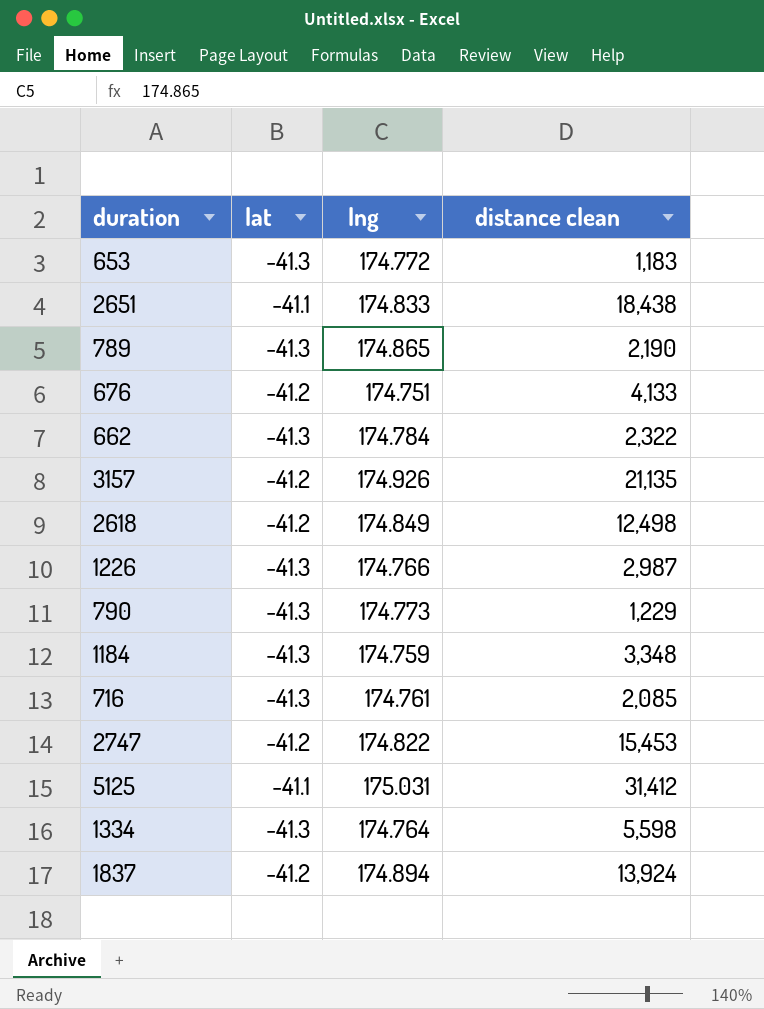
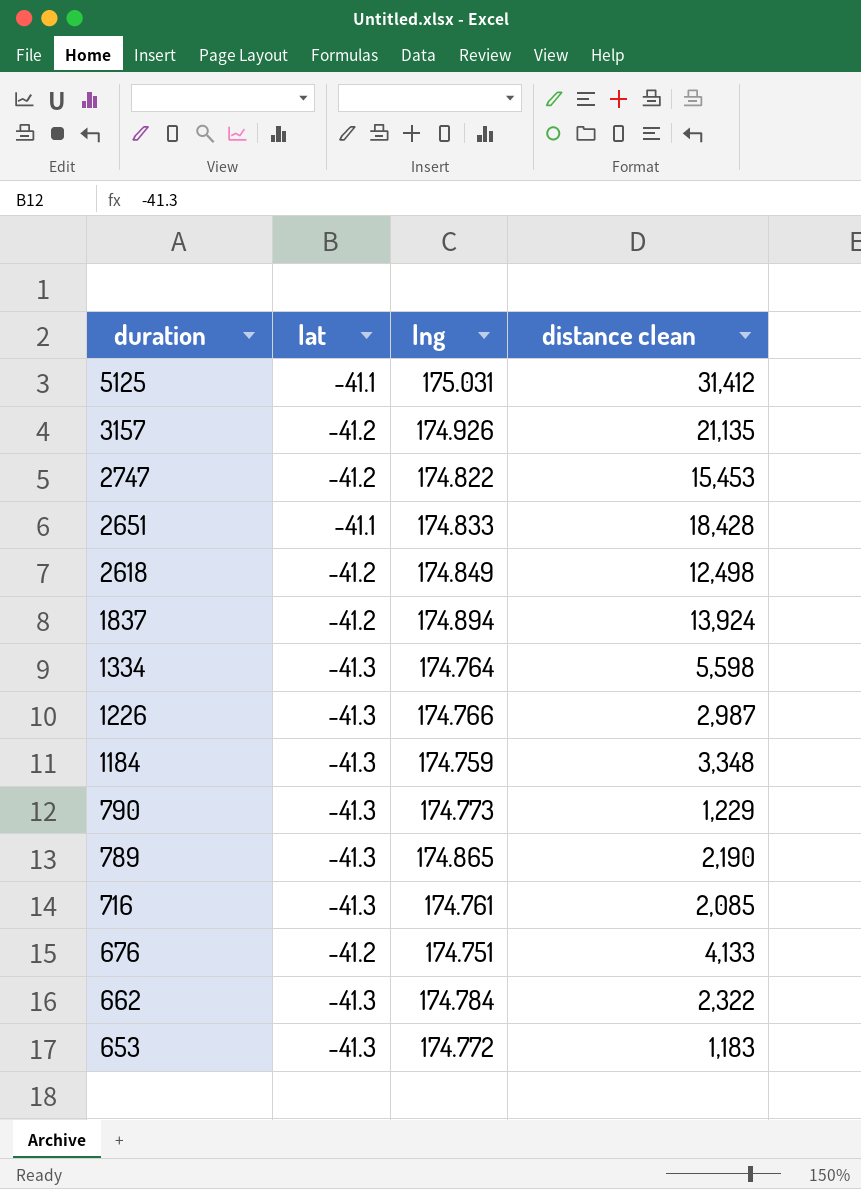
row order: none -> duration descending
2651 | distance clean: 18,438 -> 18,428

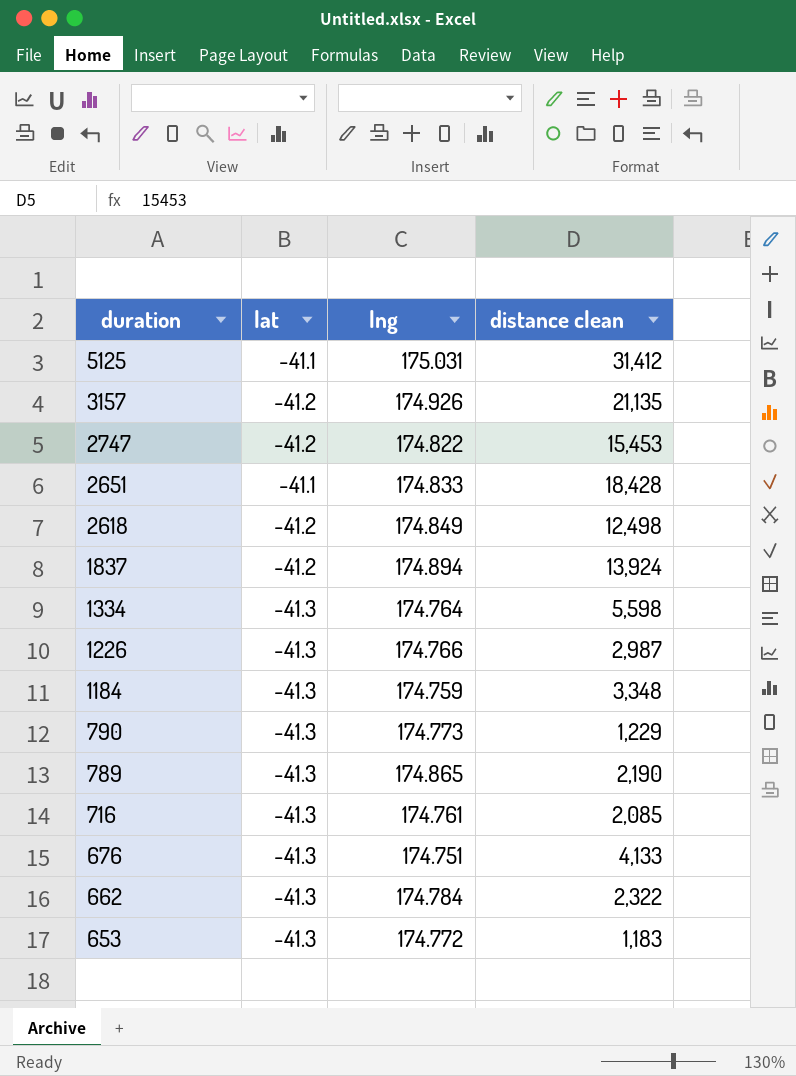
676 | lat: -41.2 -> -41.3

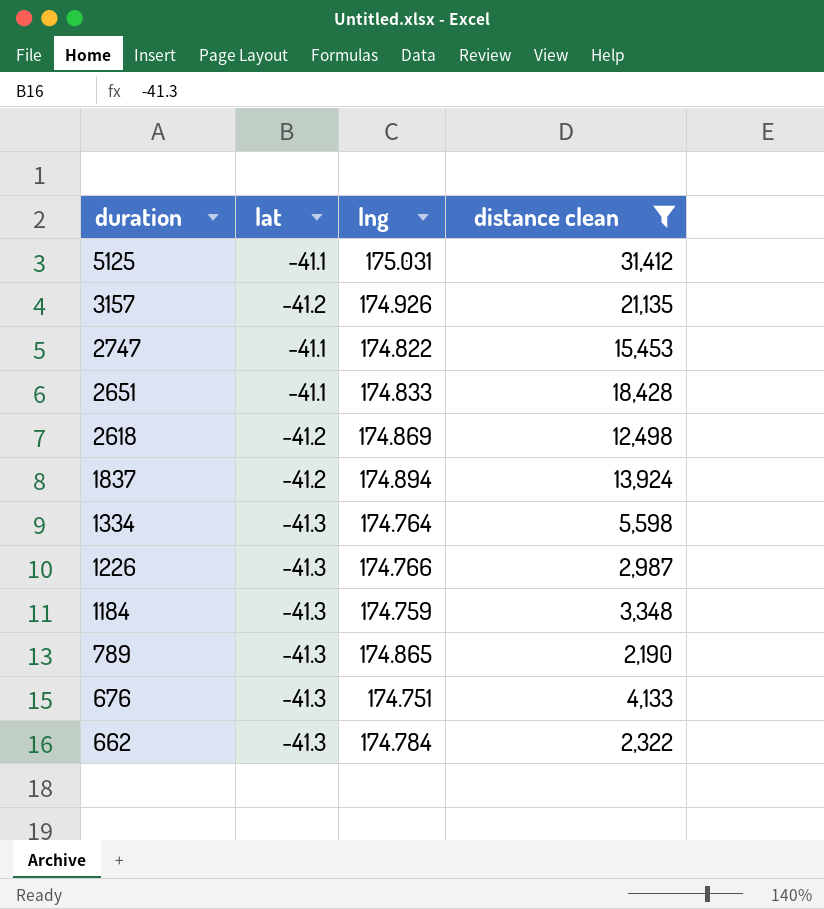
filter: none -> distance clean >= 2,190
2747 | lat: -41.2 -> -41.1
2618 | lng: 174.849 -> 174.869

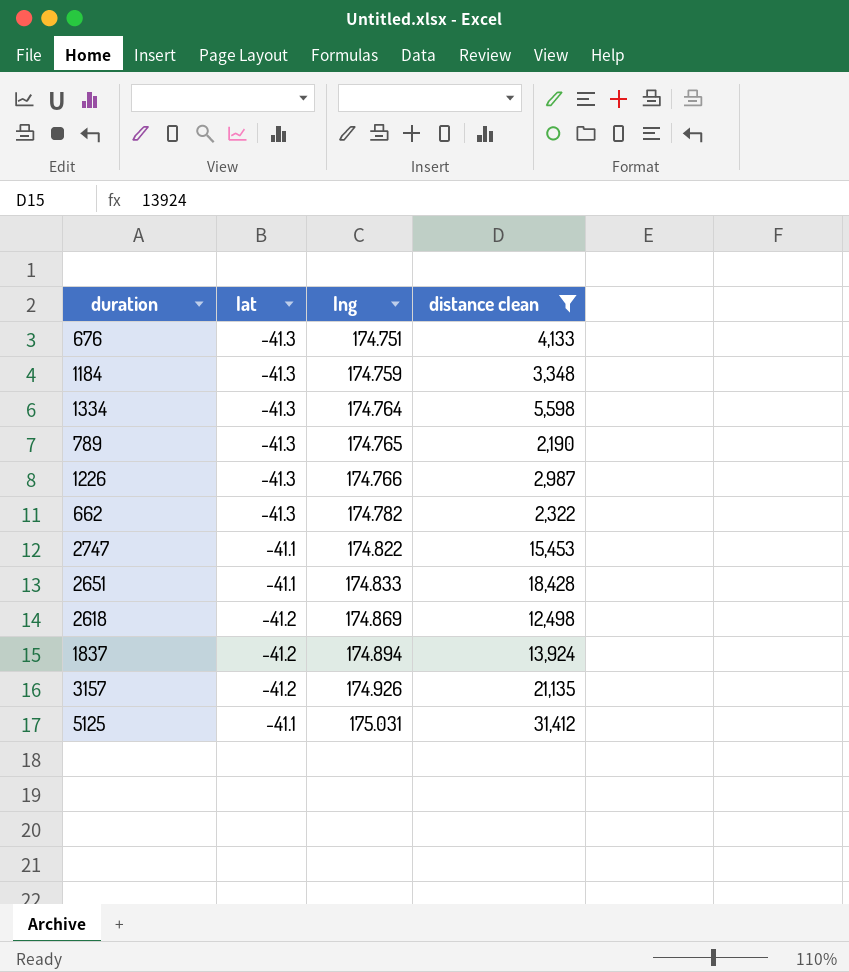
row order: duration descending -> lng ascending
789 | lng: 174.865 -> 174.765
662 | lng: 174.784 -> 174.782

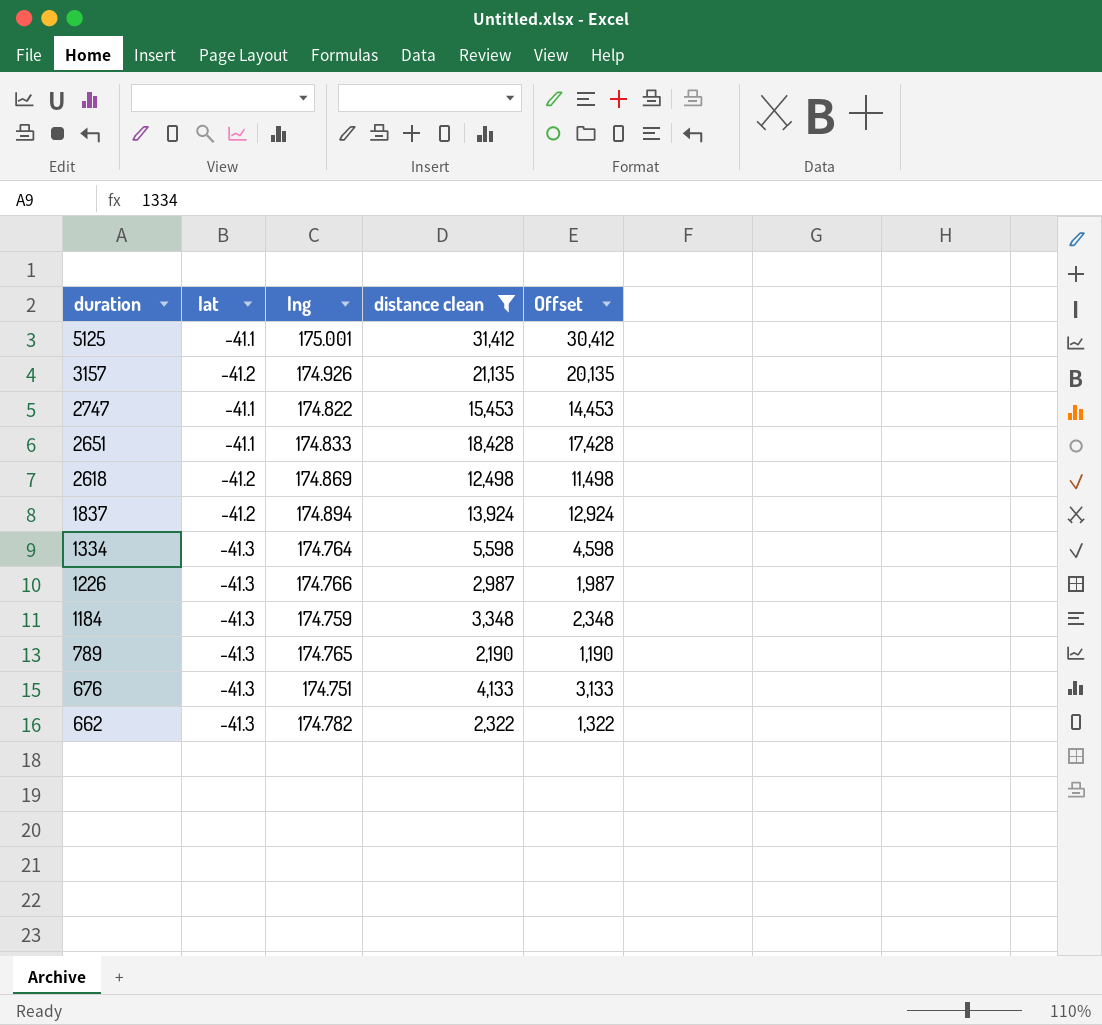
row order: lng ascending -> duration descending
column Offset | formula: none -> [distance clean] - 1000
5125 | lng: 175.031 -> 175.001

